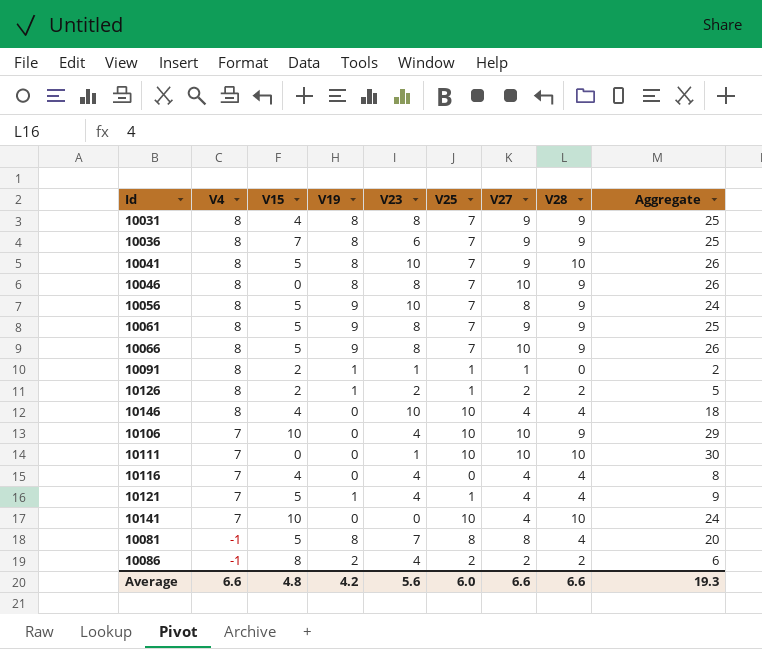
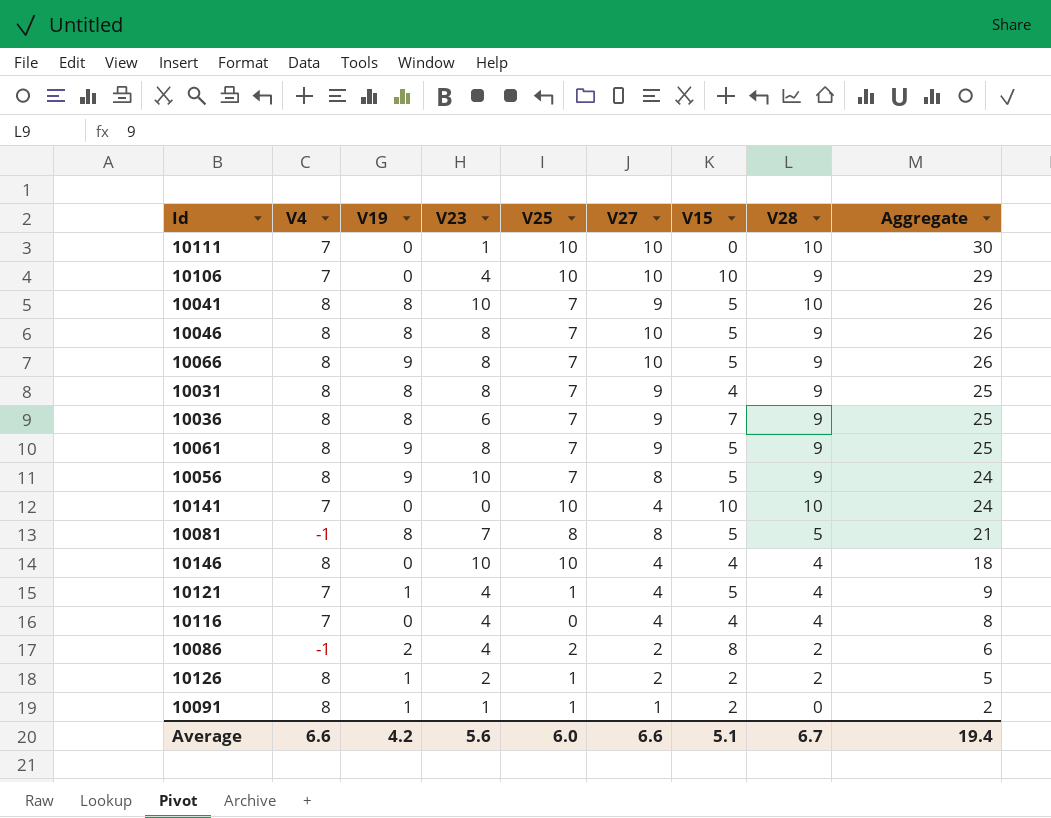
row order: V4 descending -> Aggregate descending
column V15 | position: 3 -> 7
10046 | V15: 0 -> 5
10081 | V28: 4 -> 5
10081 | Aggregate: 20 -> 21
Average | V15: 4.8 -> 5.1
Average | V28: 6.6 -> 6.7
Average | Aggregate: 19.3 -> 19.4

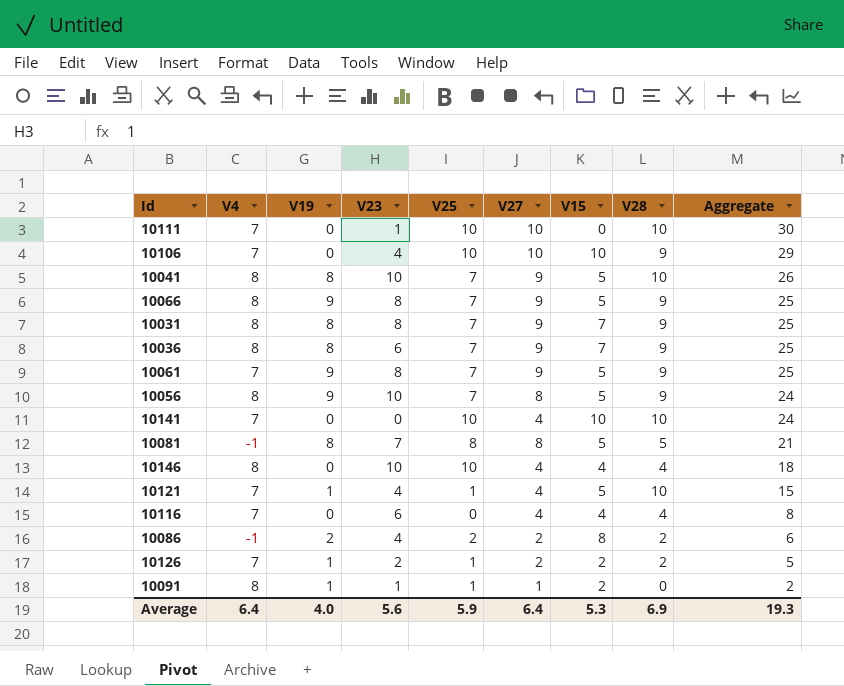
row 10046: 8 | 8 | 8 | 7 | 10 | 5 | 9 | 26 -> none
10066 | V27: 10 -> 9
10066 | Aggregate: 26 -> 25
10031 | V15: 4 -> 7
10061 | V4: 8 -> 7
10121 | V28: 4 -> 10
10121 | Aggregate: 9 -> 15
10116 | V23: 4 -> 6
10126 | V4: 8 -> 7
Average | V4: 6.6 -> 6.4
Average | V19: 4.2 -> 4.0
Average | V25: 6.0 -> 5.9
Average | V27: 6.6 -> 6.4
Average | V15: 5.1 -> 5.3
Average | V28: 6.7 -> 6.9
Average | Aggregate: 19.4 -> 19.3

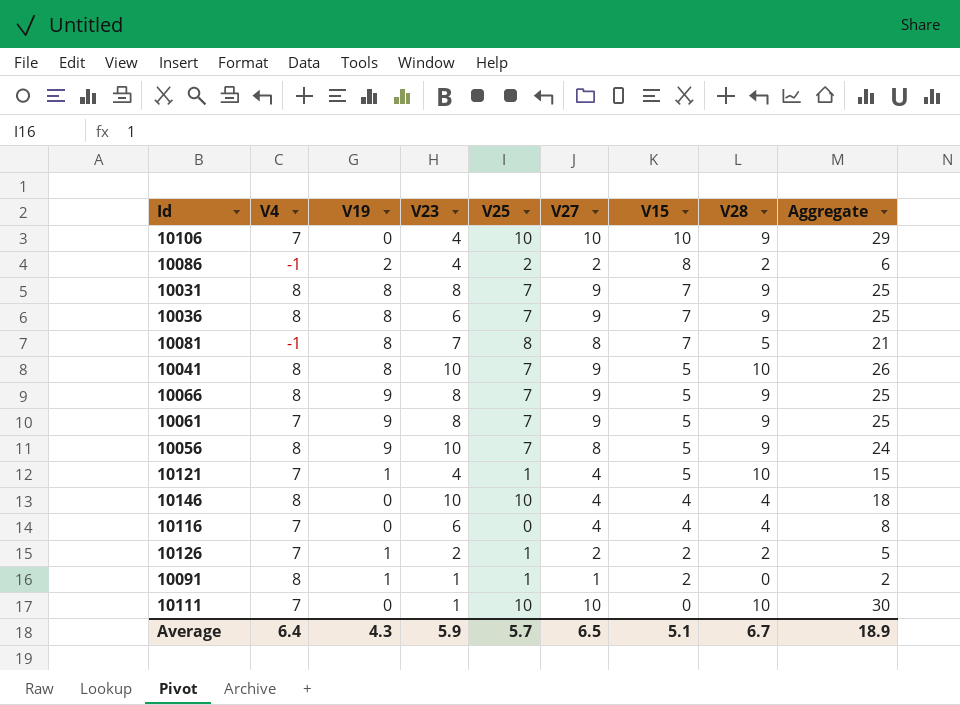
row order: Aggregate descending -> V15 descending
row 10141: 7 | 0 | 0 | 10 | 4 | 10 | 10 | 24 -> none
10081 | V15: 5 -> 7
Average | V19: 4.0 -> 4.3
Average | V23: 5.6 -> 5.9
Average | V25: 5.9 -> 5.7
Average | V27: 6.4 -> 6.5
Average | V15: 5.3 -> 5.1
Average | V28: 6.9 -> 6.7
Average | Aggregate: 19.3 -> 18.9

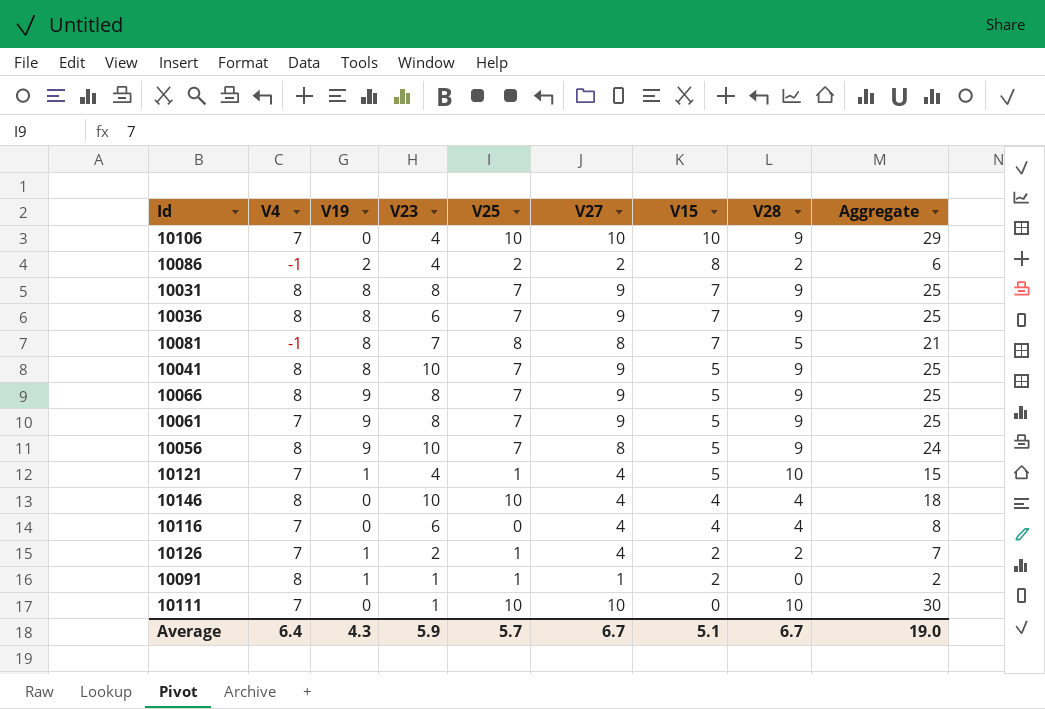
10041 | V28: 10 -> 9
10041 | Aggregate: 26 -> 25
10126 | V27: 2 -> 4
10126 | Aggregate: 5 -> 7
Average | V27: 6.5 -> 6.7
Average | Aggregate: 18.9 -> 19.0

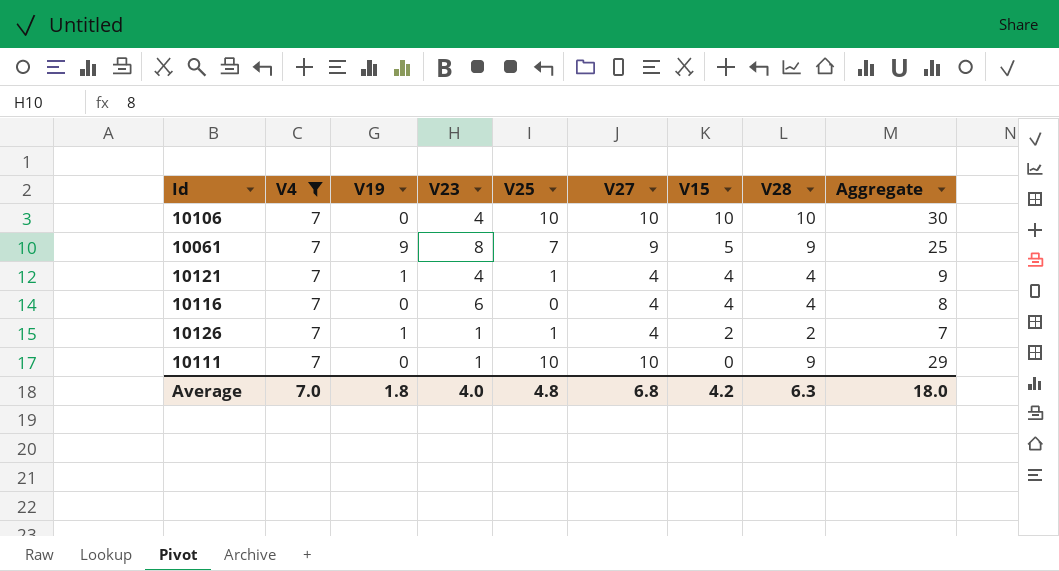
filter: none -> V4 = 7
10106 | V28: 9 -> 10
10106 | Aggregate: 29 -> 30
10121 | V15: 5 -> 4
10121 | V28: 10 -> 4
10121 | Aggregate: 15 -> 9
10126 | V23: 2 -> 1
10111 | V28: 10 -> 9
10111 | Aggregate: 30 -> 29
Average | V4: 6.4 -> 7.0
Average | V19: 4.3 -> 1.8
Average | V23: 5.9 -> 4.0
Average | V25: 5.7 -> 4.8
Average | V27: 6.7 -> 6.8
Average | V15: 5.1 -> 4.2
Average | V28: 6.7 -> 6.3
Average | Aggregate: 19.0 -> 18.0

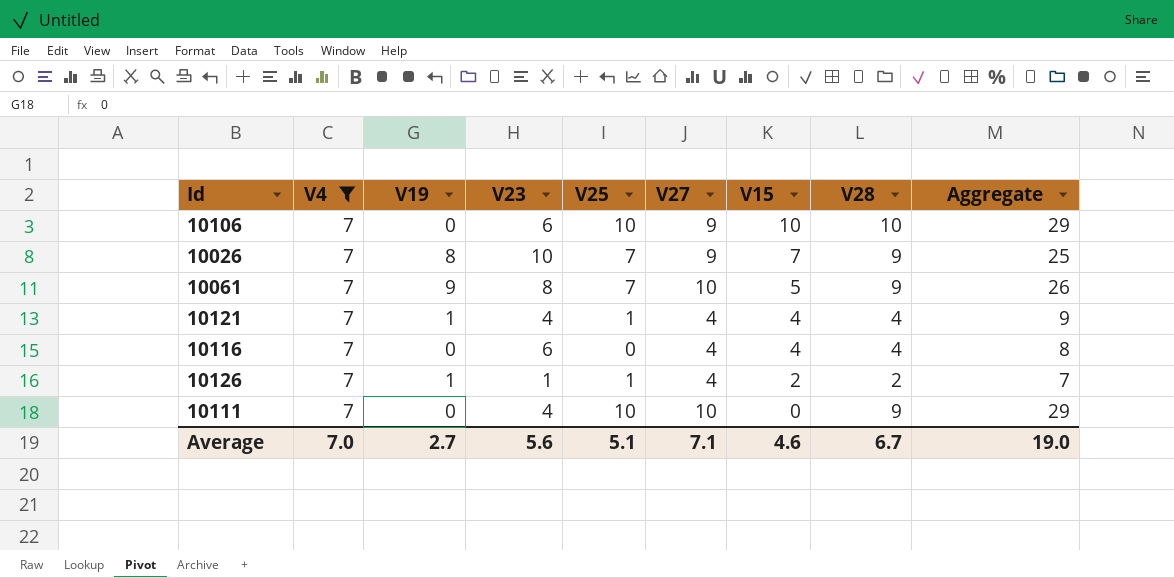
10106 | V23: 4 -> 6
10106 | V27: 10 -> 9
10106 | Aggregate: 30 -> 29
row 10026: none -> 7 | 8 | 10 | 7 | 9 | 7 | 9 | 25
10061 | V27: 9 -> 10
10061 | Aggregate: 25 -> 26
10111 | V23: 1 -> 4
Average | V19: 1.8 -> 2.7
Average | V23: 4.0 -> 5.6
Average | V25: 4.8 -> 5.1
Average | V27: 6.8 -> 7.1
Average | V15: 4.2 -> 4.6
Average | V28: 6.3 -> 6.7
Average | Aggregate: 18.0 -> 19.0

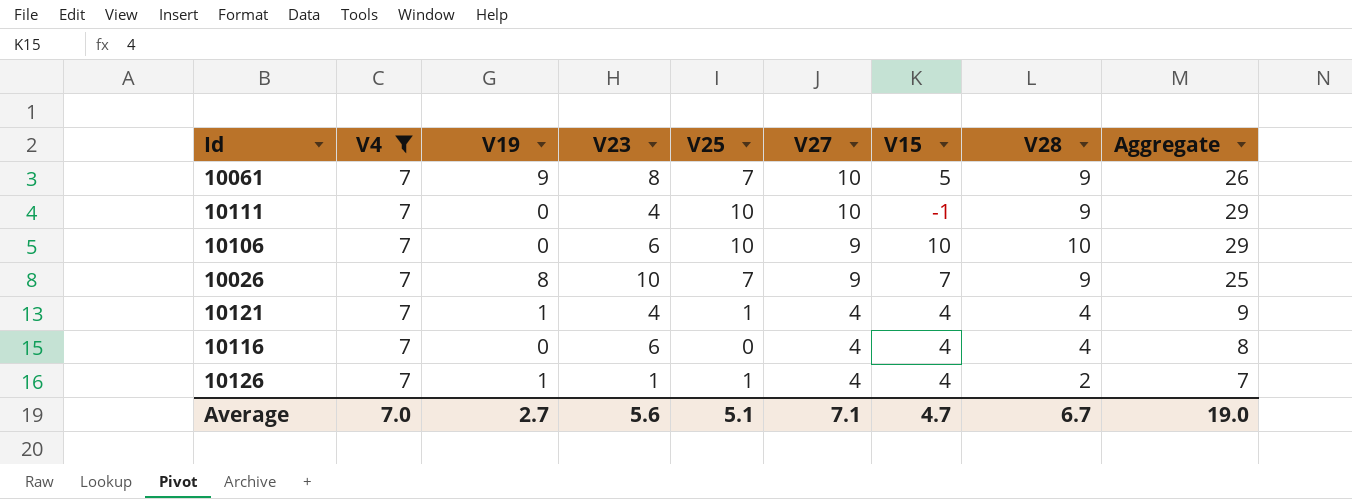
row order: V15 descending -> V27 descending
10111 | V15: 0 -> -1
10126 | V15: 2 -> 4
Average | V15: 4.6 -> 4.7

